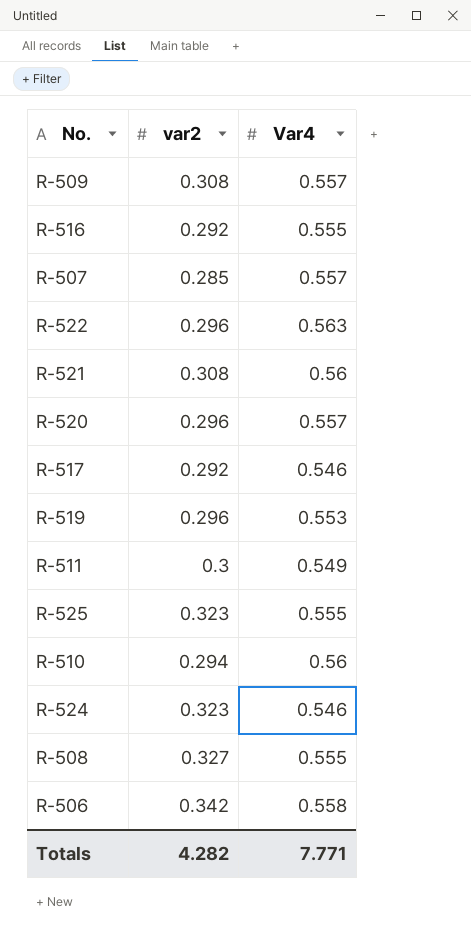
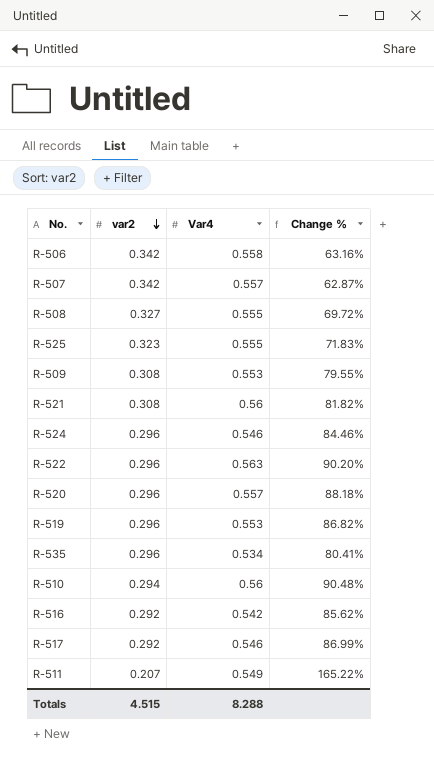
row order: none -> var2 descending
column Change % | formula: none -> ([Var4] - [var2]) / [var2]
R-507 | var2: 0.285 -> 0.342
R-509 | Var4: 0.557 -> 0.553
R-524 | var2: 0.323 -> 0.296
row R-535: none -> 0.296 | 0.534 | 80.41%
R-516 | Var4: 0.555 -> 0.542
R-511 | var2: 0.3 -> 0.207
Totals | var2: 4.282 -> 4.515
Totals | Var4: 7.771 -> 8.288

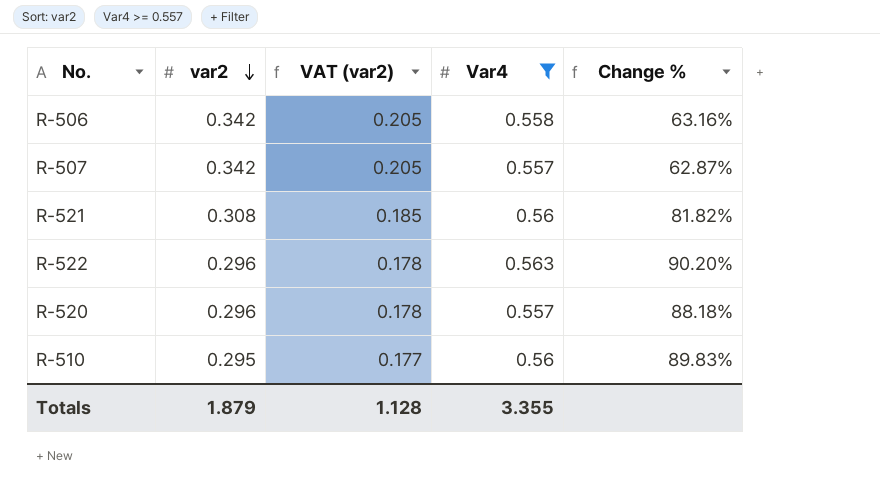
filter: none -> Var4 >= 0.557
column VAT (var2) | formula: none -> [var2] * 0.6
R-510 | var2: 0.294 -> 0.295
R-510 | Change %: 90.48% -> 89.83%
Totals | var2: 4.515 -> 1.879
Totals | Var4: 8.288 -> 3.355

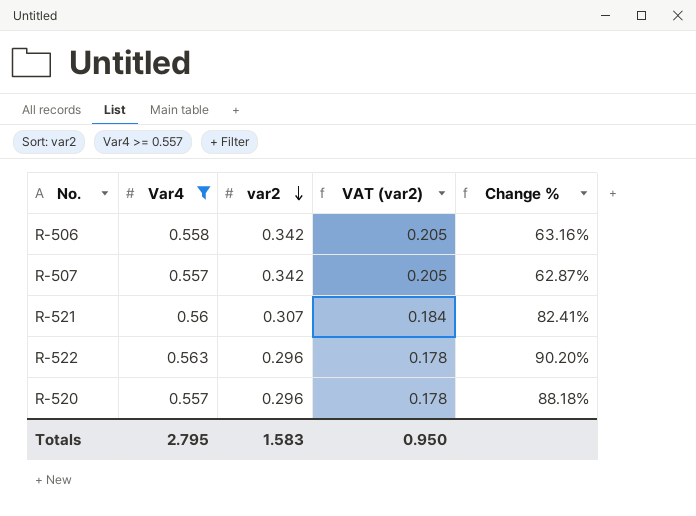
column Var4 | position: 4 -> 2
row R-510: 0.295 | 0.177 | 0.56 | 89.83% -> none
R-521 | var2: 0.308 -> 0.307
R-521 | VAT (var2): 0.185 -> 0.184
R-521 | Change %: 81.82% -> 82.41%
Totals | Var4: 3.355 -> 2.795
Totals | var2: 1.879 -> 1.583
Totals | VAT (var2): 1.128 -> 0.950

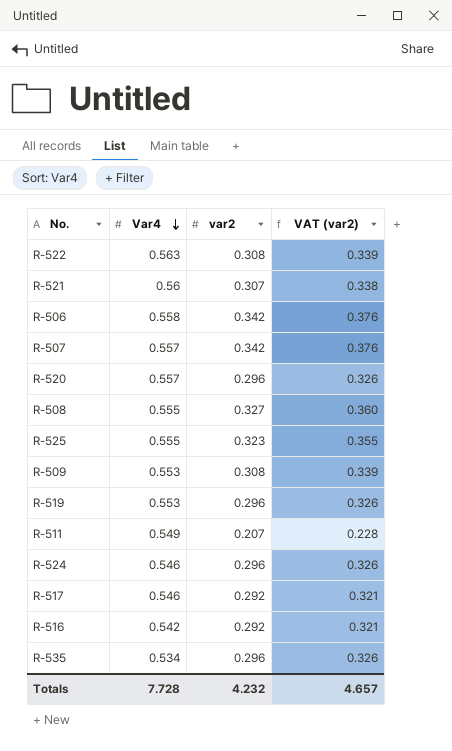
filter: Var4 >= 0.557 -> none
row order: var2 descending -> Var4 descending
column Change % | formula: ([Var4] - [var2]) / [var2] -> none
column VAT (var2) | formula: [var2] * 0.6 -> [var2] * 1.1
R-522 | var2: 0.296 -> 0.308
Totals | Var4: 2.795 -> 7.728
Totals | var2: 1.583 -> 4.232
Totals | VAT (var2): 0.950 -> 4.657

